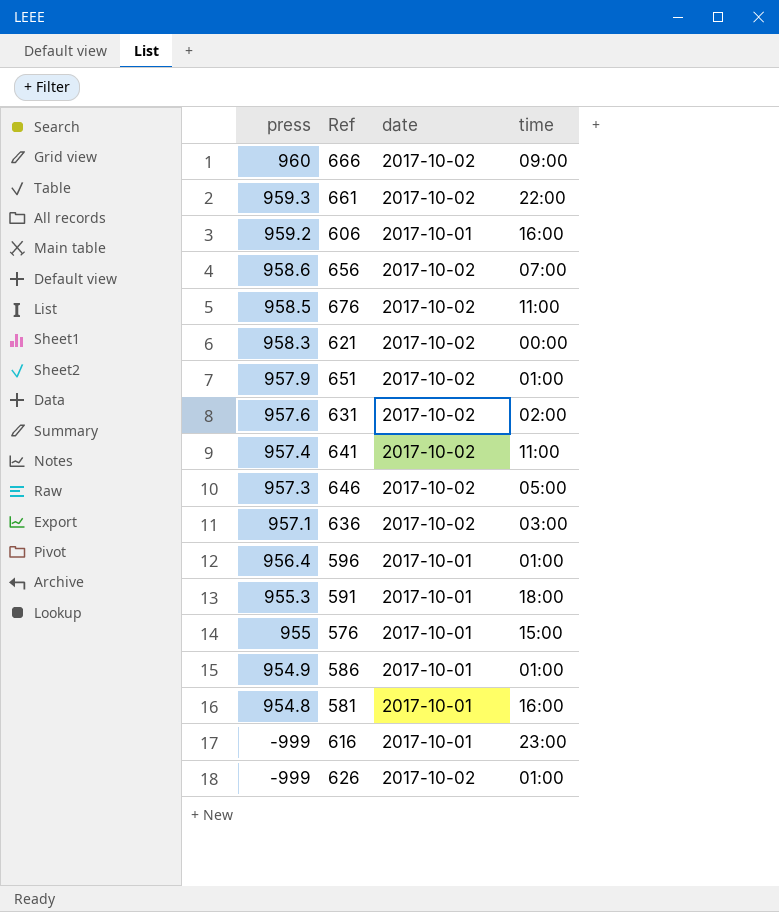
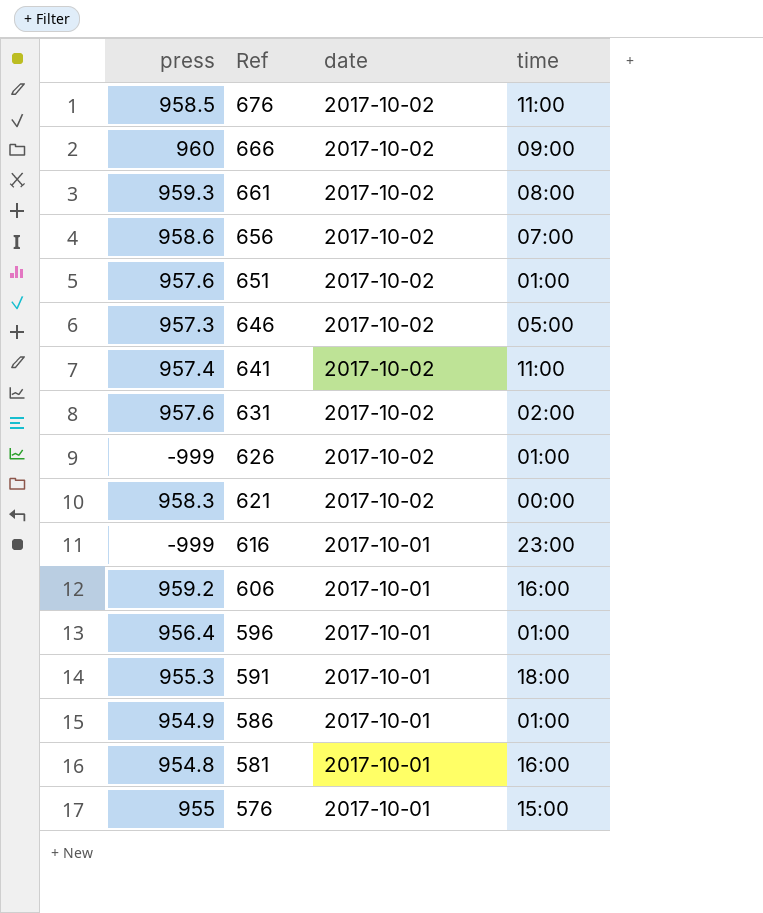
row order: press descending -> Ref descending
row 636: 957.1 | 2017-10-02 | 03:00 -> none
661 | time: 22:00 -> 08:00
651 | press: 957.9 -> 957.6

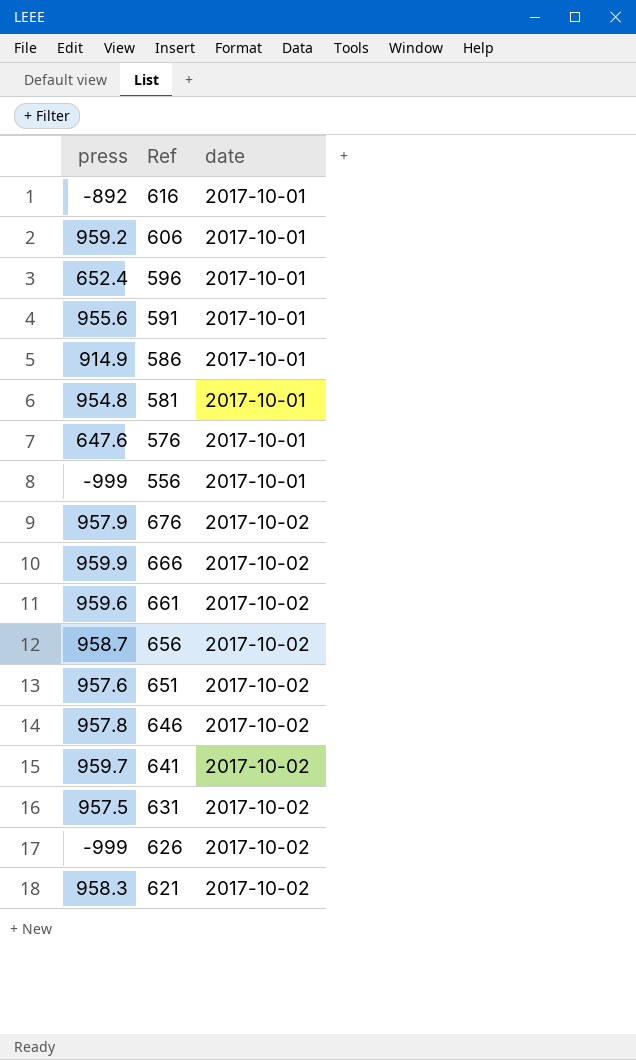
row order: Ref descending -> date ascending
column time | position: 4 -> none
616 | press: -999 -> -892
596 | press: 956.4 -> 652.4
591 | press: 955.3 -> 955.6
586 | press: 954.9 -> 914.9
576 | press: 955 -> 647.6
row 556: none -> -999 | 2017-10-01
676 | press: 958.5 -> 957.9
666 | press: 960 -> 959.9
661 | press: 959.3 -> 959.6
656 | press: 958.6 -> 958.7
646 | press: 957.3 -> 957.8
641 | press: 957.4 -> 959.7
631 | press: 957.6 -> 957.5

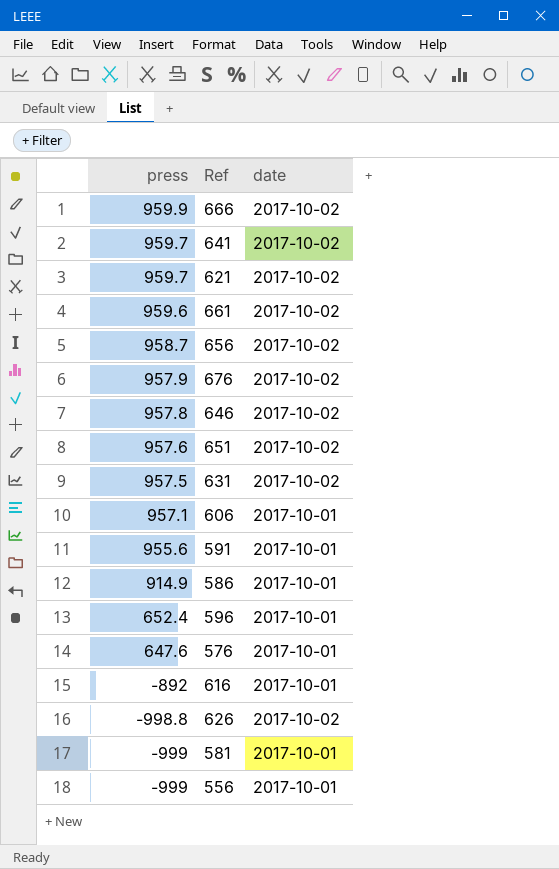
row order: date ascending -> press descending
621 | press: 958.3 -> 959.7
606 | press: 959.2 -> 957.1
626 | press: -999 -> -998.8
581 | press: 954.8 -> -999

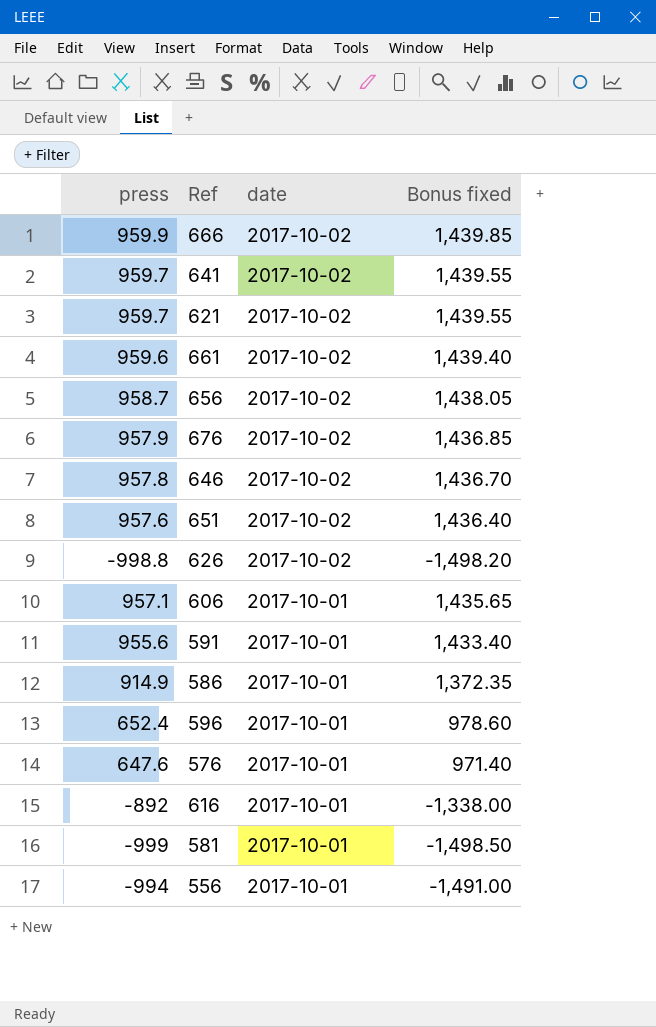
row order: press descending -> date descending
column Bonus fixed | formula: none -> [press] * 1.5
row 631: 957.5 | 2017-10-02 -> none
556 | press: -999 -> -994

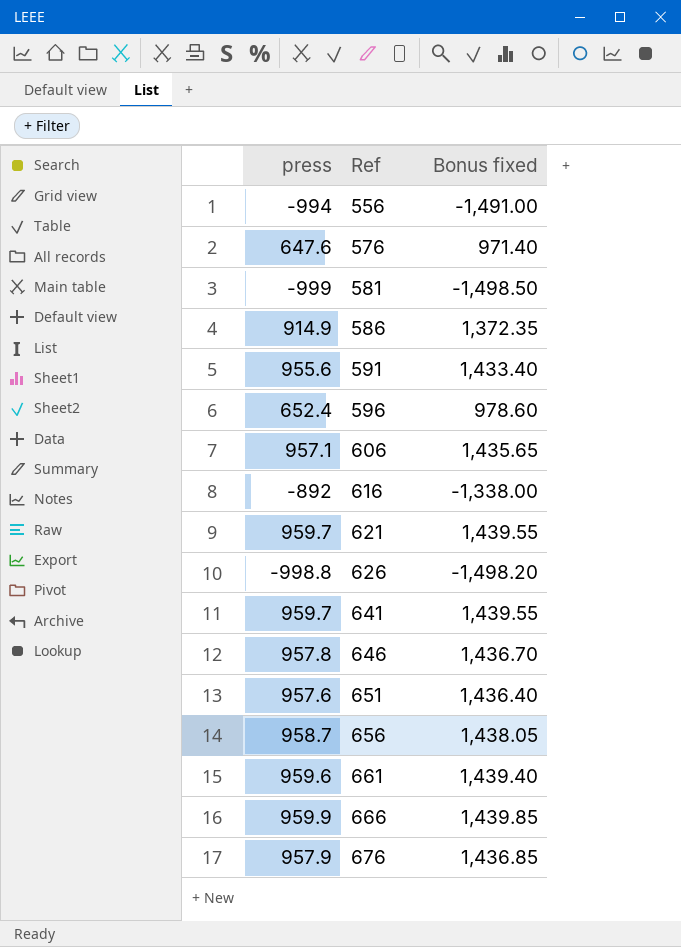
row order: date descending -> Ref ascending
column date | position: 3 -> none

